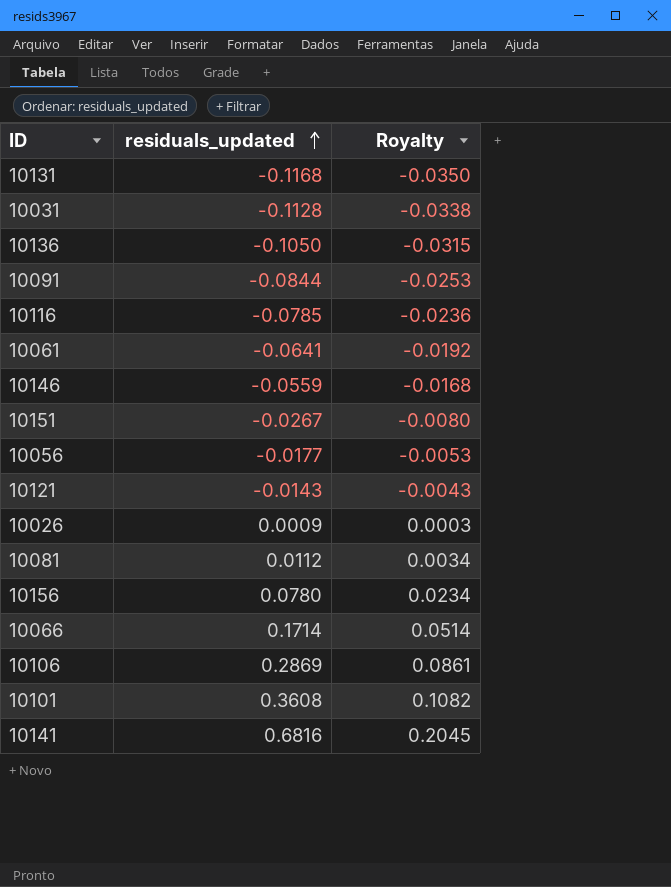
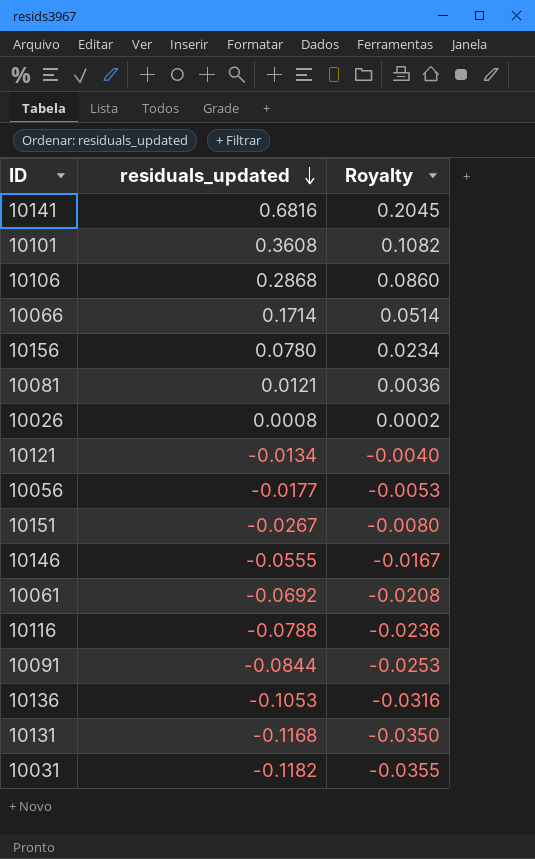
row order: residuals_updated ascending -> residuals_updated descending
10106 | residuals_updated: 0.2869 -> 0.2868
10106 | Royalty: 0.0861 -> 0.0860
10081 | residuals_updated: 0.0112 -> 0.0121
10081 | Royalty: 0.0034 -> 0.0036
10026 | residuals_updated: 0.0009 -> 0.0008
10026 | Royalty: 0.0003 -> 0.0002
10121 | residuals_updated: -0.0143 -> -0.0134
10121 | Royalty: -0.0043 -> -0.0040
10146 | residuals_updated: -0.0559 -> -0.0555
10146 | Royalty: -0.0168 -> -0.0167
10061 | residuals_updated: -0.0641 -> -0.0692
10061 | Royalty: -0.0192 -> -0.0208
10116 | residuals_updated: -0.0785 -> -0.0788
10136 | residuals_updated: -0.1050 -> -0.1053
10136 | Royalty: -0.0315 -> -0.0316
10031 | residuals_updated: -0.1128 -> -0.1182
10031 | Royalty: -0.0338 -> -0.0355

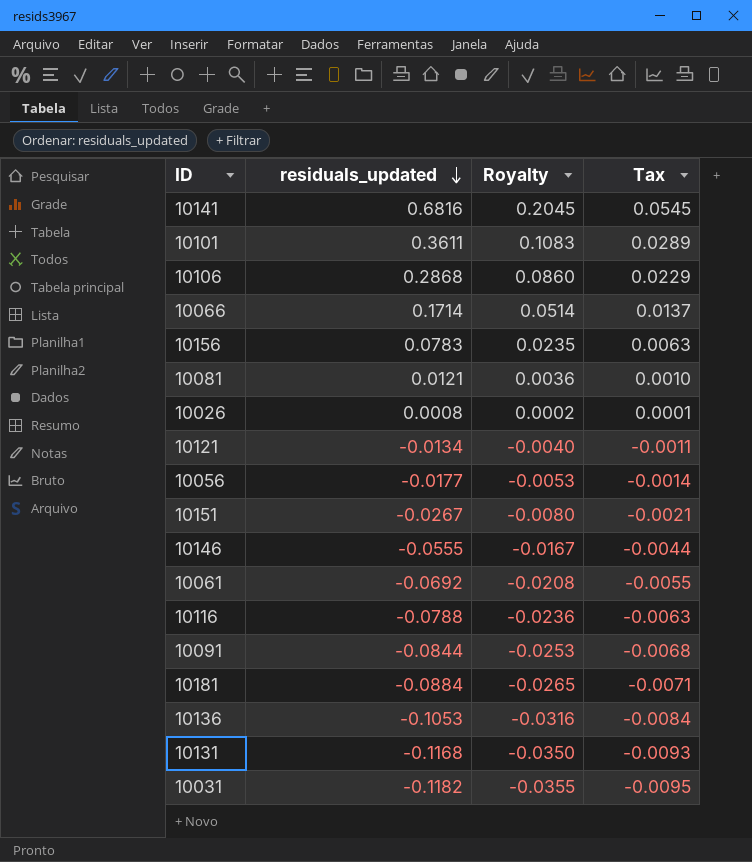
column Tax | formula: none -> [residuals_updated] * 0.08
10101 | residuals_updated: 0.3608 -> 0.3611
10101 | Royalty: 0.1082 -> 0.1083
10156 | residuals_updated: 0.0780 -> 0.0783
10156 | Royalty: 0.0234 -> 0.0235
row 10181: none -> -0.0884 | -0.0265 | -0.0071

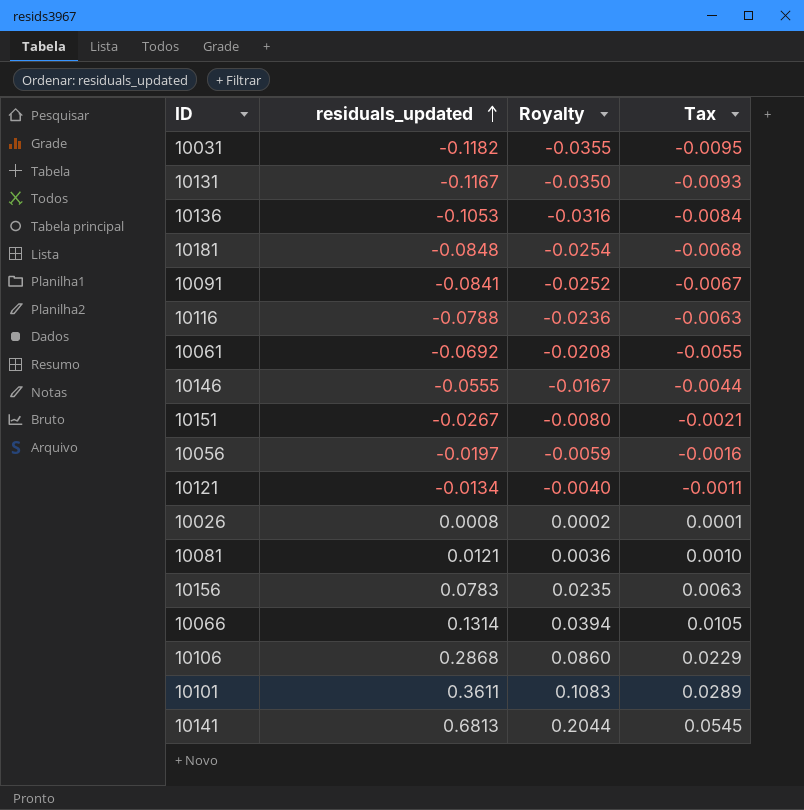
row order: residuals_updated descending -> residuals_updated ascending
10131 | residuals_updated: -0.1168 -> -0.1167
10181 | residuals_updated: -0.0884 -> -0.0848
10181 | Royalty: -0.0265 -> -0.0254
10181 | Tax: -0.0071 -> -0.0068
10091 | residuals_updated: -0.0844 -> -0.0841
10091 | Royalty: -0.0253 -> -0.0252
10091 | Tax: -0.0068 -> -0.0067
10056 | residuals_updated: -0.0177 -> -0.0197
10056 | Royalty: -0.0053 -> -0.0059
10056 | Tax: -0.0014 -> -0.0016
10066 | residuals_updated: 0.1714 -> 0.1314
10066 | Royalty: 0.0514 -> 0.0394
10066 | Tax: 0.0137 -> 0.0105
10141 | residuals_updated: 0.6816 -> 0.6813
10141 | Royalty: 0.2045 -> 0.2044

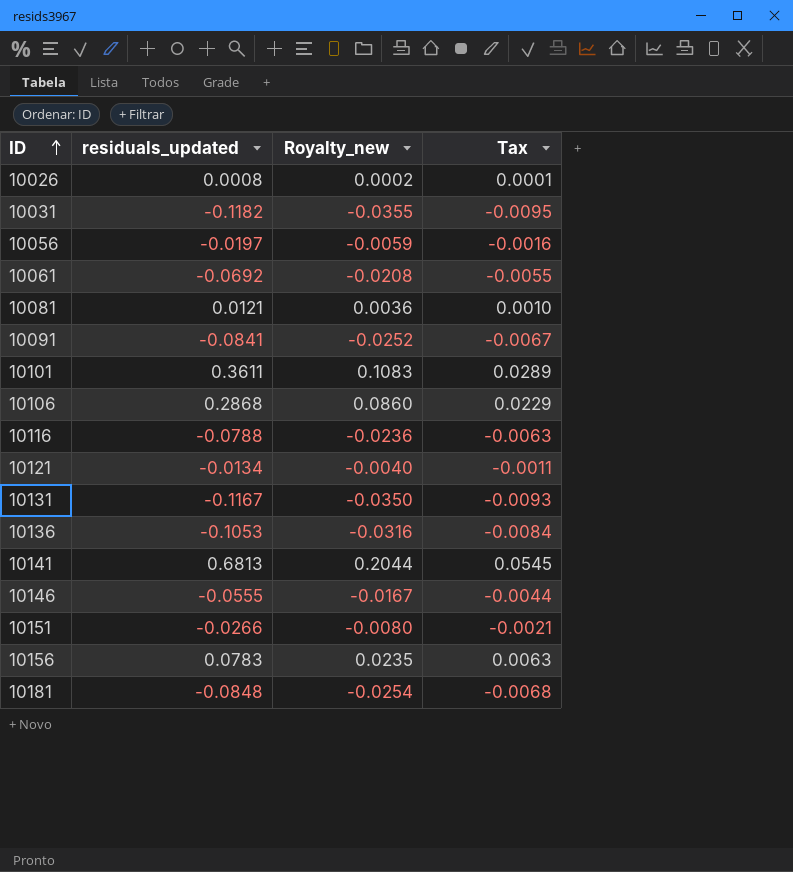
row order: residuals_updated ascending -> ID ascending
column name: Royalty -> Royalty_new
row 10066: 0.1314 | 0.0394 | 0.0105 -> none
10151 | residuals_updated: -0.0267 -> -0.0266

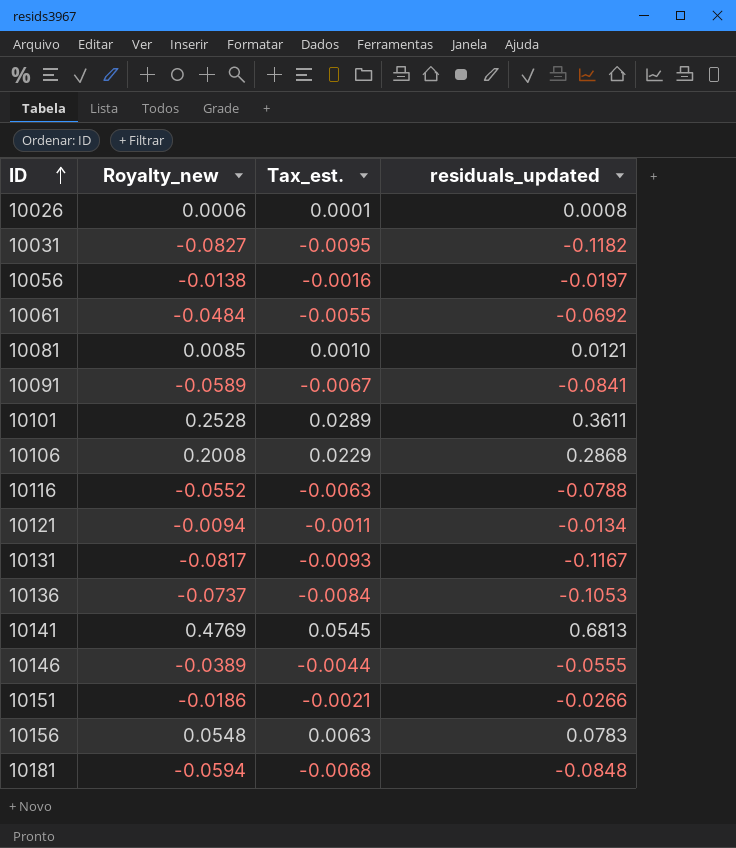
column Royalty_new | formula: [residuals_updated] * 0.3 -> [residuals_updated] * 0.7
column name: Tax -> Tax_est.
column residuals_updated | position: 2 -> 4

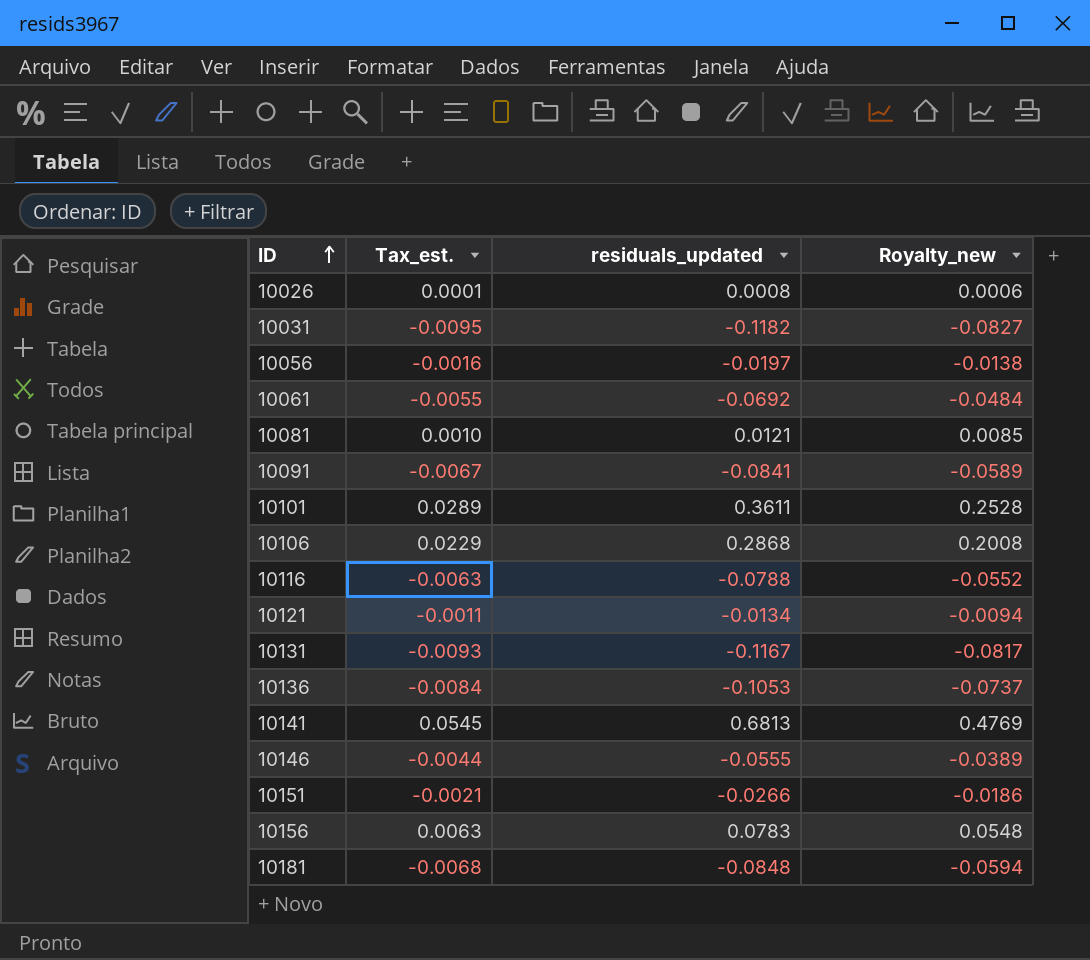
column Royalty_new | position: 2 -> 4

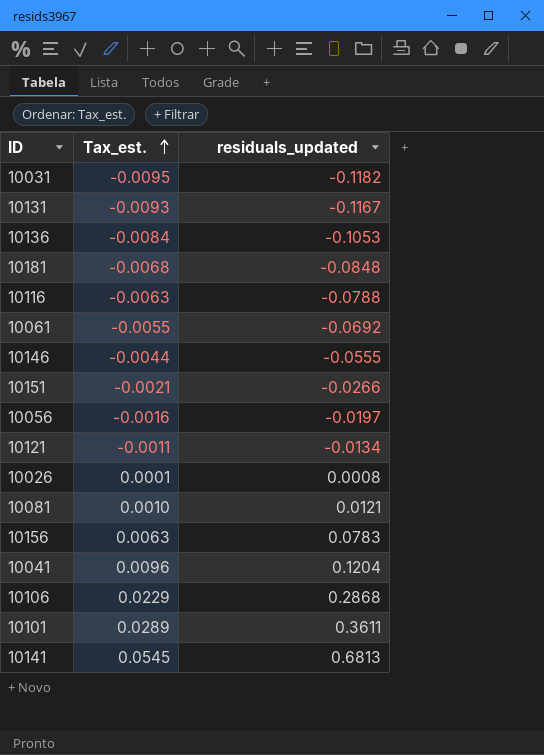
row order: ID ascending -> Tax_est. ascending
column Royalty_new | formula: [residuals_updated] * 0.7 -> none
row 10091: -0.0067 | -0.0841 | -0.0589 -> none
row 10041: none -> 0.0096 | 0.1204

